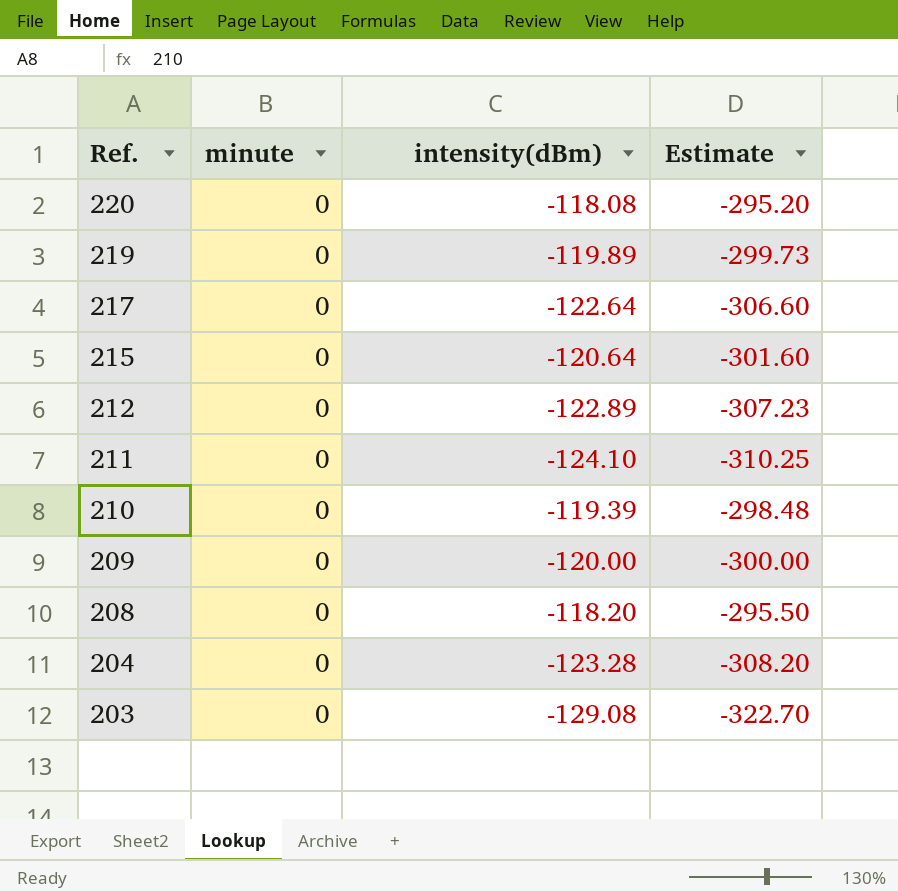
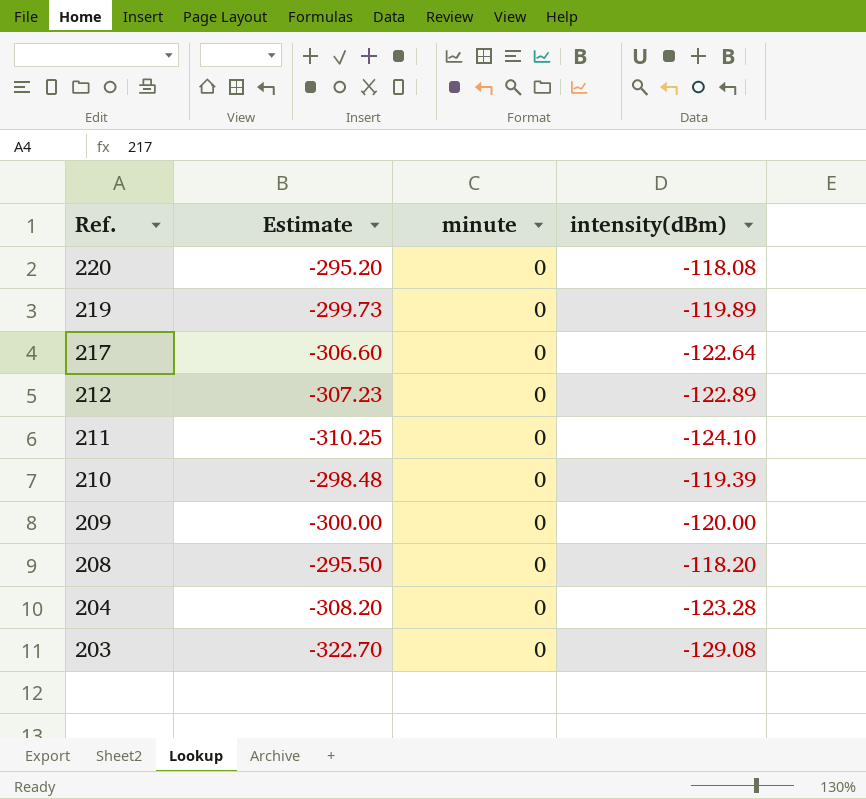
column Estimate | position: 4 -> 2
row 215: 0 | -120.64 | -301.60 -> none

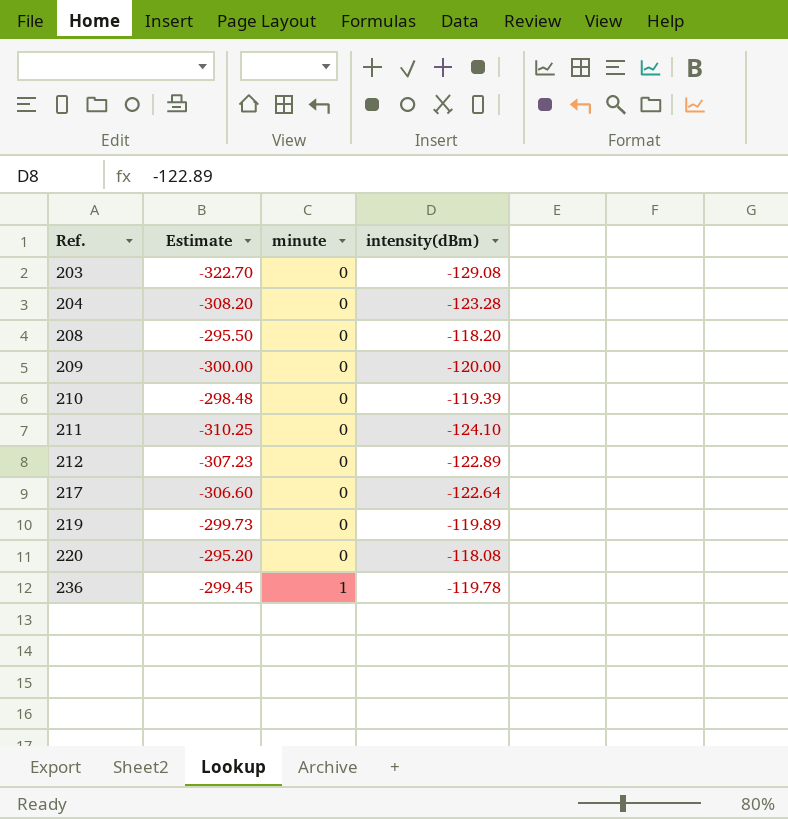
row order: Ref. descending -> Ref. ascending
row 236: none -> -299.45 | 1 | -119.78

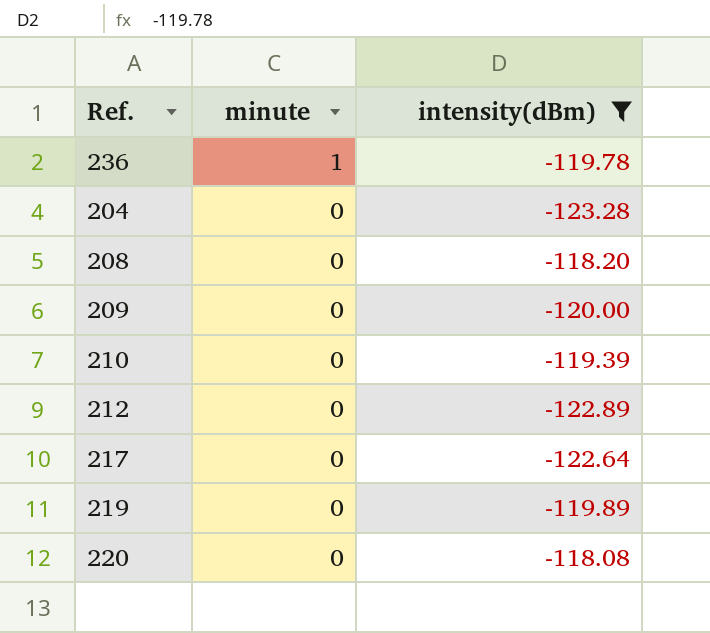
filter: none -> intensity(dBm) >= -123.28
row order: Ref. ascending -> minute descending
column Estimate | formula: [intensity(dBm)] * 2.5 -> none

